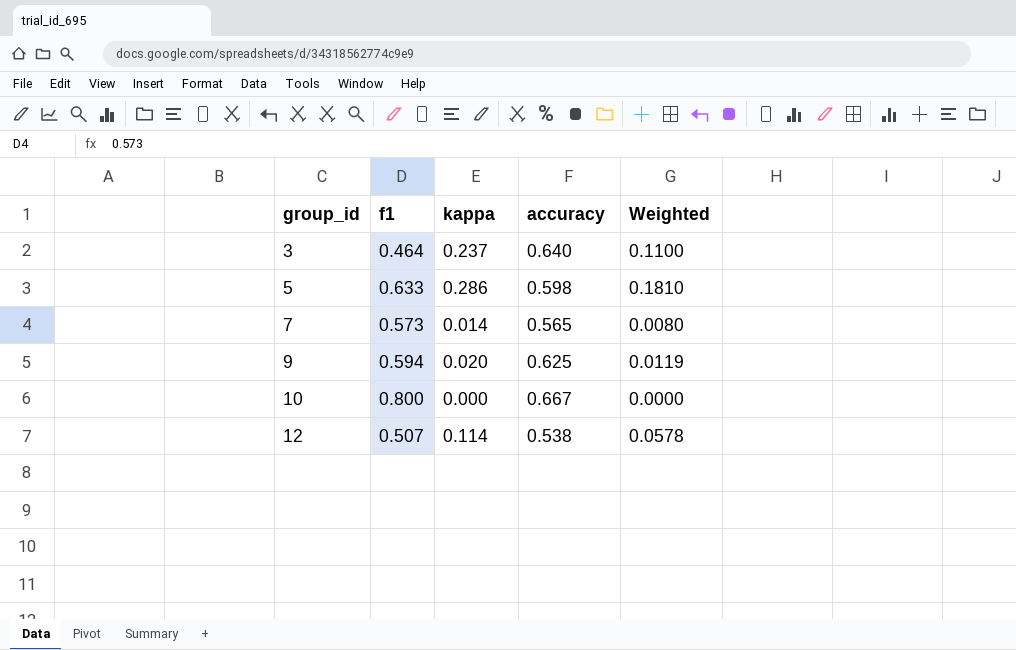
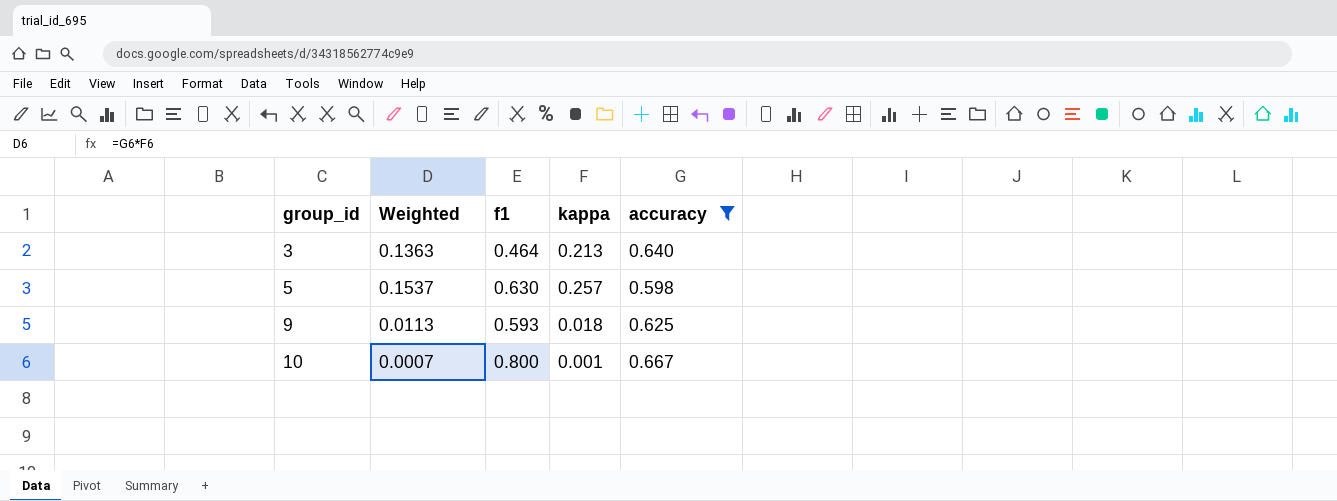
filter: none -> accuracy >= 0.598
column Weighted | formula: [f1] * [kappa] -> [kappa] * [accuracy]
column Weighted | position: 5 -> 2
3 | kappa: 0.237 -> 0.213
5 | f1: 0.633 -> 0.630
5 | kappa: 0.286 -> 0.257
9 | f1: 0.594 -> 0.593
9 | kappa: 0.020 -> 0.018
10 | kappa: 0.000 -> 0.001

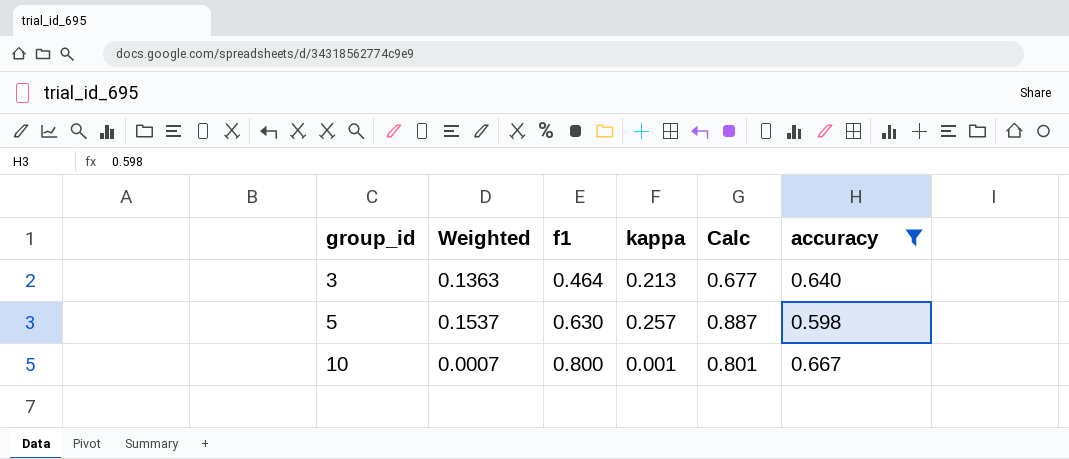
column Calc | formula: none -> [f1] + [kappa]
row 9: 0.0113 | 0.593 | 0.018 | 0.625 -> none

